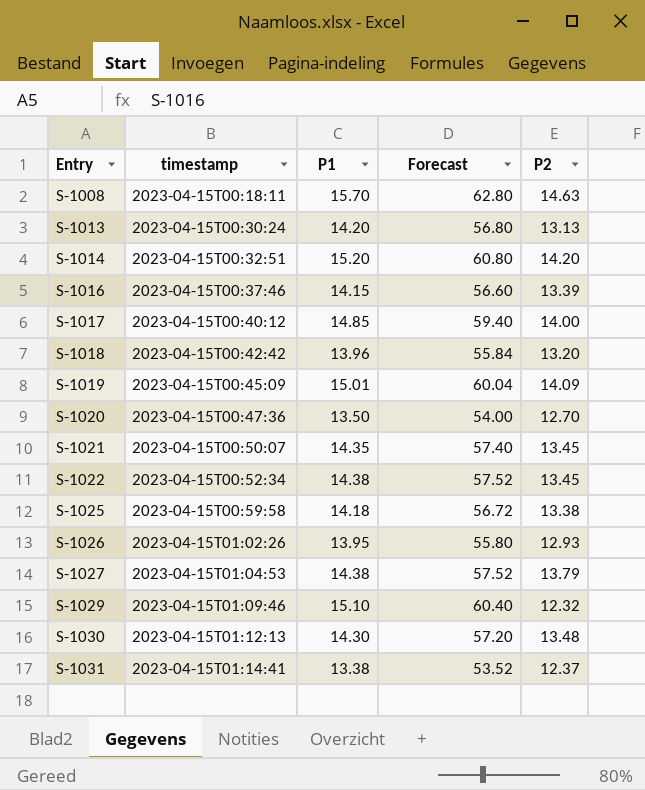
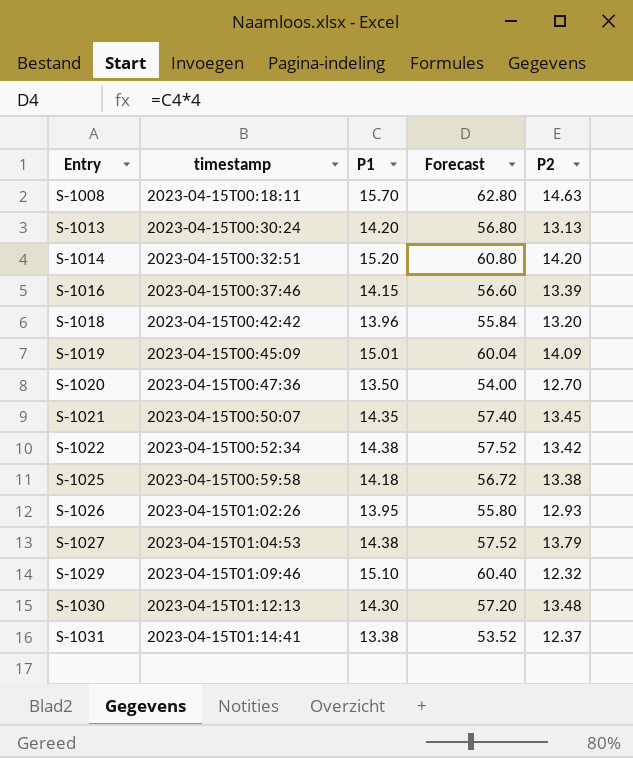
row S-1017: 2023-04-15T00:40:12 | 14.85 | 59.40 | 14.00 -> none
S-1022 | P2: 13.45 -> 13.42

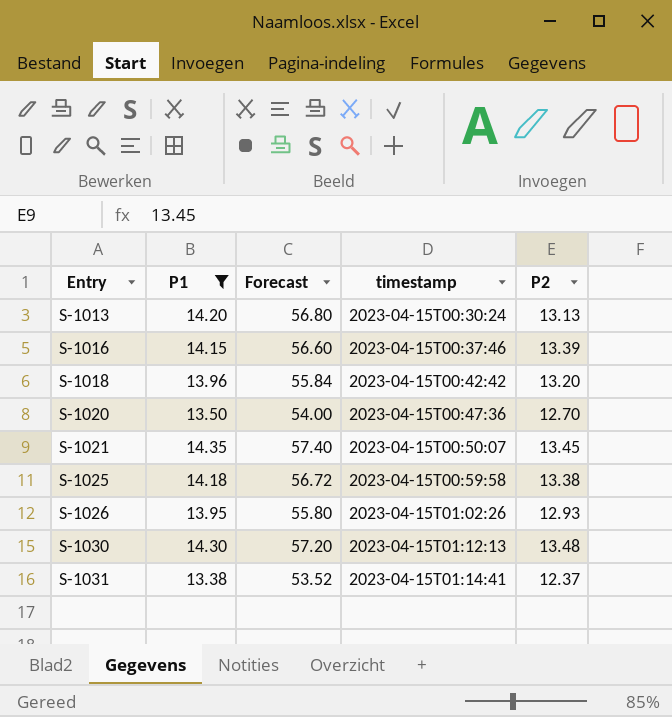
filter: none -> P1 <= 14.35
column timestamp | position: 2 -> 4

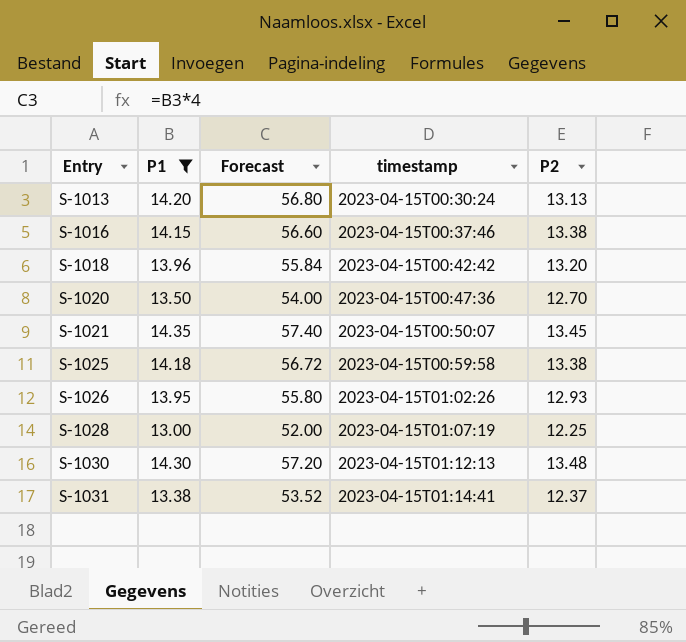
S-1016 | P2: 13.39 -> 13.38
row S-1028: none -> 13.00 | 52.00 | 2023-04-15T01:07:19 | 12.25

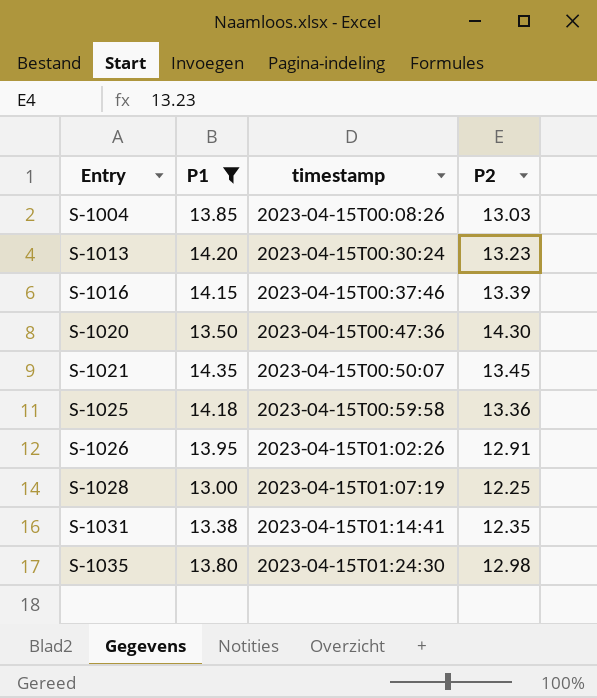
column Forecast | formula: [P1] * 4 -> none
row S-1018: 13.96 | 55.84 | 2023-04-15T00:42:42 | 13.20 -> none
row S-1030: 14.30 | 57.20 | 2023-04-15T01:12:13 | 13.48 -> none
row S-1004: none -> 13.85 | 2023-04-15T00:08:26 | 13.03
S-1013 | P2: 13.13 -> 13.23
S-1016 | P2: 13.38 -> 13.39
S-1020 | P2: 12.70 -> 14.30
S-1025 | P2: 13.38 -> 13.36
S-1026 | P2: 12.93 -> 12.91
S-1031 | P2: 12.37 -> 12.35
row S-1035: none -> 13.80 | 2023-04-15T01:24:30 | 12.98

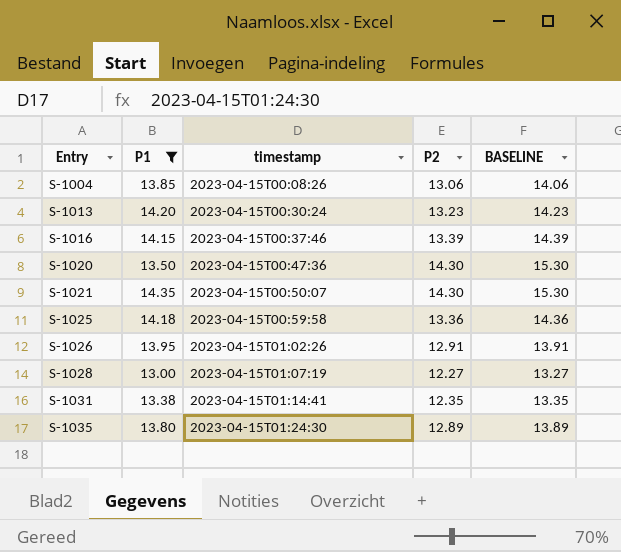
column BASELINE | formula: none -> [P2] + 1
S-1004 | P2: 13.03 -> 13.06
S-1021 | P2: 13.45 -> 14.30
S-1028 | P2: 12.25 -> 12.27
S-1035 | P2: 12.98 -> 12.89

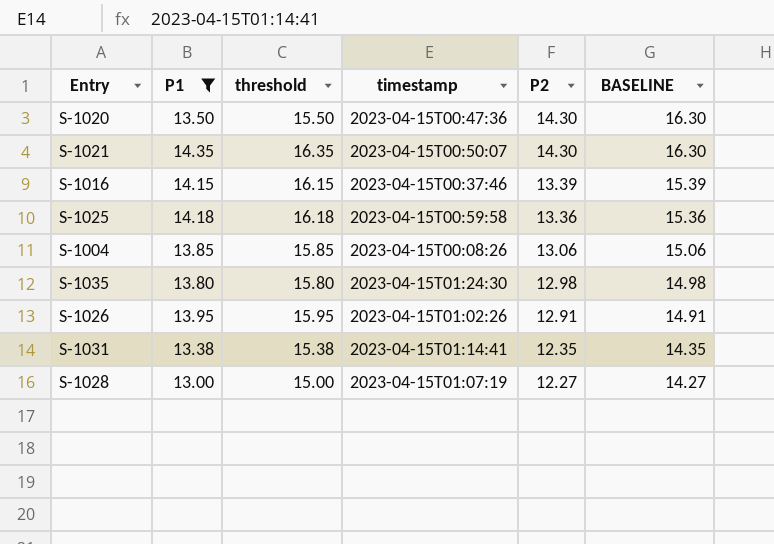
row order: Entry ascending -> P2 descending
column threshold | formula: none -> [P1] + 2
column BASELINE | formula: [P2] + 1 -> [P2] + 2
row S-1013: 14.20 | 2023-04-15T00:30:24 | 13.23 | 14.23 -> none
S-1035 | P2: 12.89 -> 12.98

